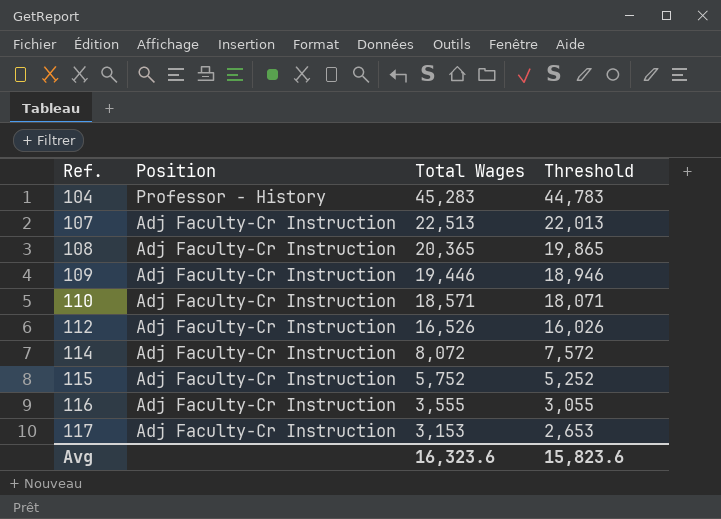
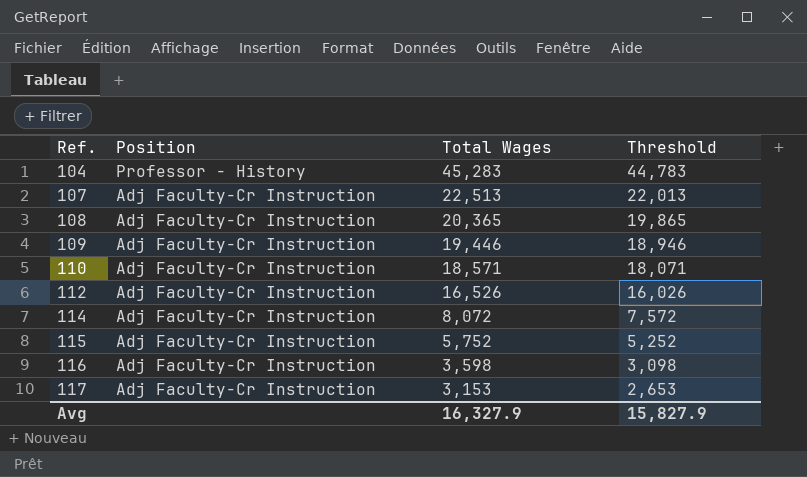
116 | Total Wages: 3,555 -> 3,598
116 | Threshold: 3,055 -> 3,098
Avg | Total Wages: 16,323.6 -> 16,327.9
Avg | Threshold: 15,823.6 -> 15,827.9

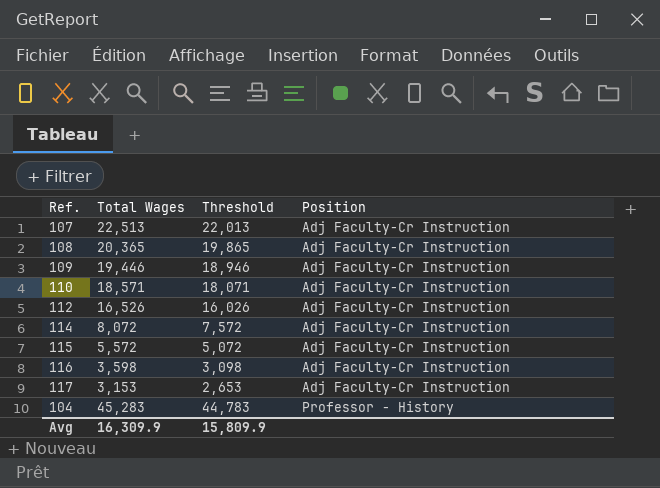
row order: Ref. ascending -> Position ascending
column Position | position: 2 -> 4
115 | Total Wages: 5,752 -> 5,572
115 | Threshold: 5,252 -> 5,072
Avg | Total Wages: 16,327.9 -> 16,309.9
Avg | Threshold: 15,827.9 -> 15,809.9

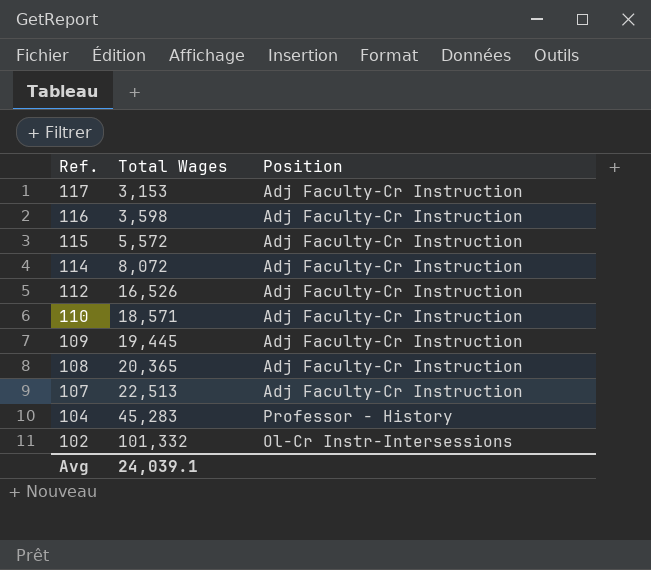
row order: Position ascending -> Ref. descending
column Threshold | formula: [Total Wages] - 500 -> none
109 | Total Wages: 19,446 -> 19,445
row 102: none -> 101,332 | Ol-Cr Instr-Intersessions
Avg | Total Wages: 16,309.9 -> 24,039.1

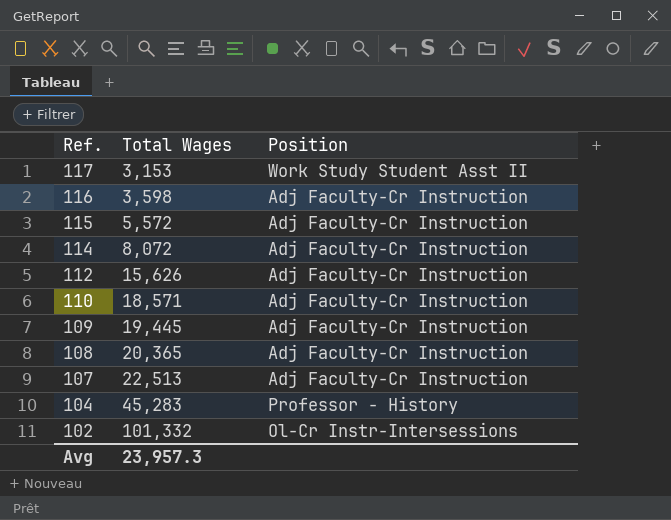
117 | Position: Adj Faculty-Cr Instruction -> Work Study Student Asst II
112 | Total Wages: 16,526 -> 15,626
Avg | Total Wages: 24,039.1 -> 23,957.3

